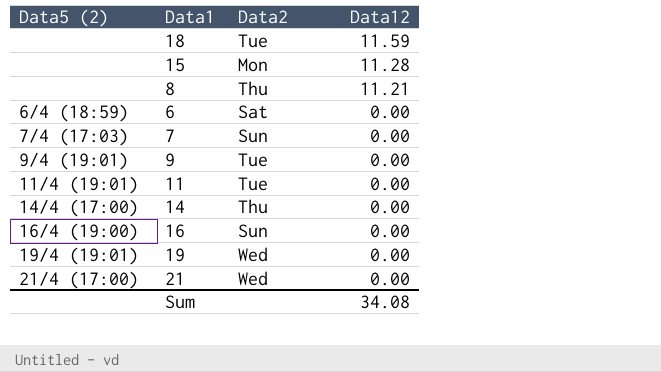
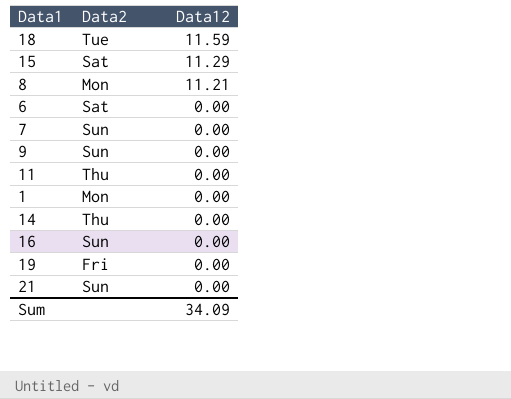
column Data5 (2) | position: 1 -> none
15 | Data2: Mon -> Sat
15 | Data12: 11.28 -> 11.29
8 | Data2: Thu -> Mon
9 | Data2: Tue -> Sun
11 | Data2: Tue -> Thu
row 1: none -> Mon | 0.00
19 | Data2: Wed -> Fri
21 | Data2: Wed -> Sun
Sum | Data12: 34.08 -> 34.09

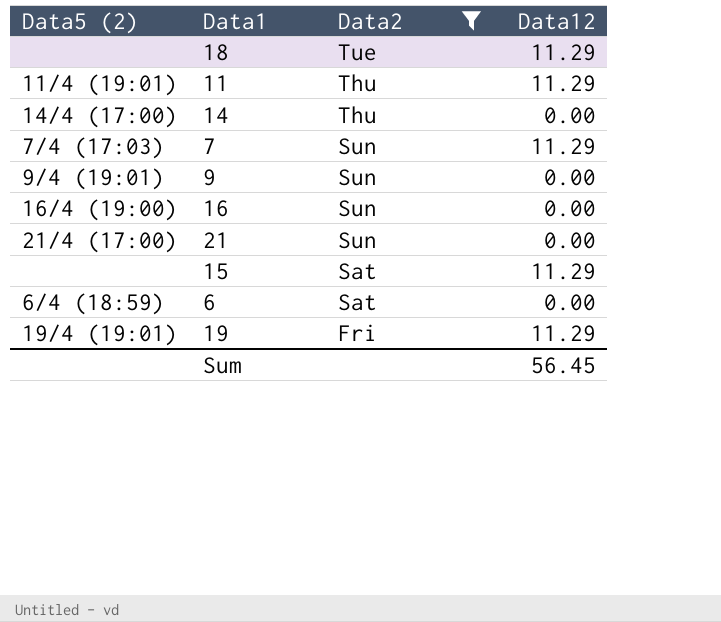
filter: none -> Data2 != Mon
row order: Data12 descending -> Data2 descending
column Data5 (2) | position: none -> 1
18 | Data12: 11.59 -> 11.29
11 | Data12: 0.00 -> 11.29
7 | Data12: 0.00 -> 11.29
19 | Data12: 0.00 -> 11.29
Sum | Data12: 34.09 -> 56.45

